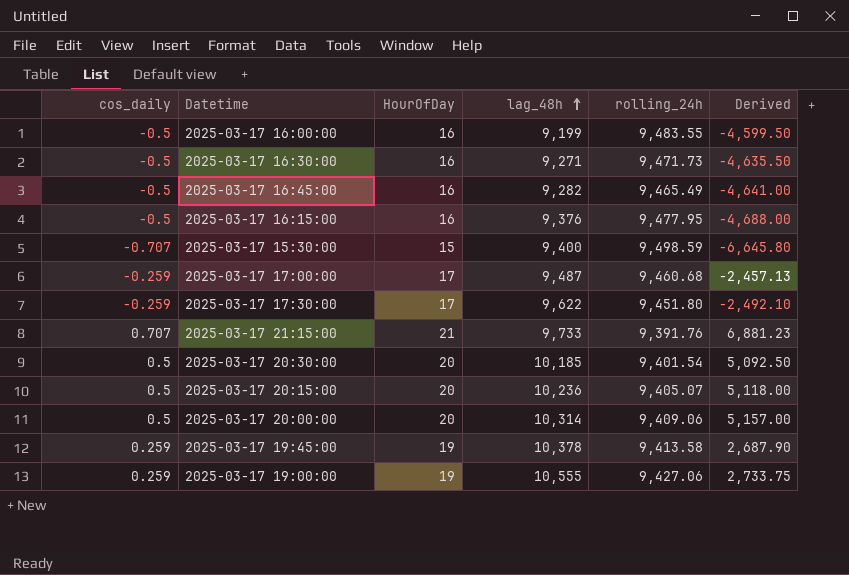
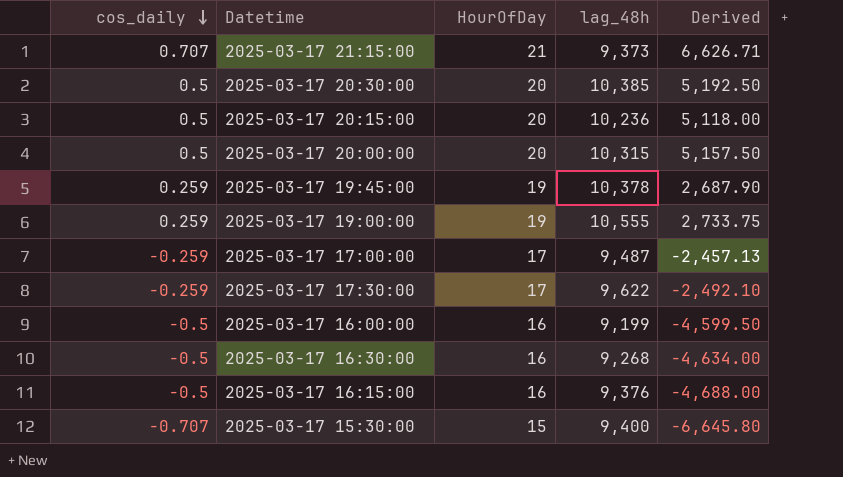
row order: lag_48h ascending -> cos_daily descending
column rolling_24h | position: 5 -> none
row 2025-03-17 16:45:00: -0.5 | 16 | 9,282 | 9,465.49 | -4,641.00 -> none
2025-03-17 21:15:00 | lag_48h: 9,733 -> 9,373
2025-03-17 21:15:00 | Derived: 6,881.23 -> 6,626.71
2025-03-17 20:30:00 | lag_48h: 10,185 -> 10,385
2025-03-17 20:30:00 | Derived: 5,092.50 -> 5,192.50
2025-03-17 20:00:00 | lag_48h: 10,314 -> 10,315
2025-03-17 20:00:00 | Derived: 5,157.00 -> 5,157.50
2025-03-17 16:30:00 | lag_48h: 9,271 -> 9,268
2025-03-17 16:30:00 | Derived: -4,635.50 -> -4,634.00

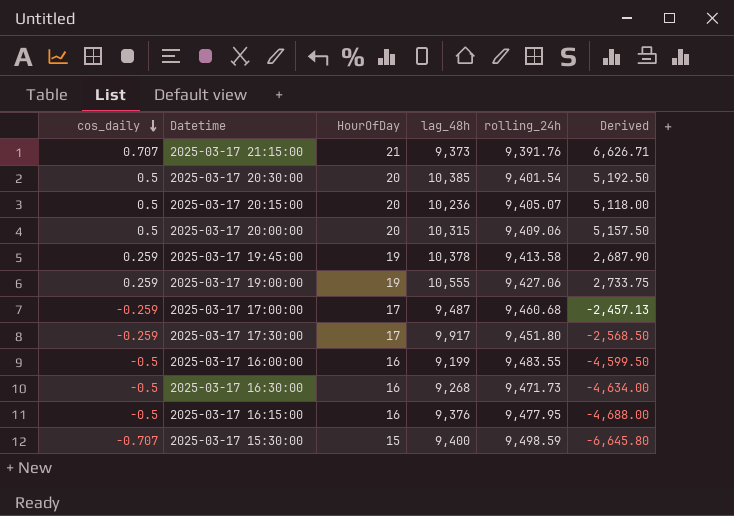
column rolling_24h | position: none -> 5
2025-03-17 17:30:00 | lag_48h: 9,622 -> 9,917
2025-03-17 17:30:00 | Derived: -2,492.10 -> -2,568.50

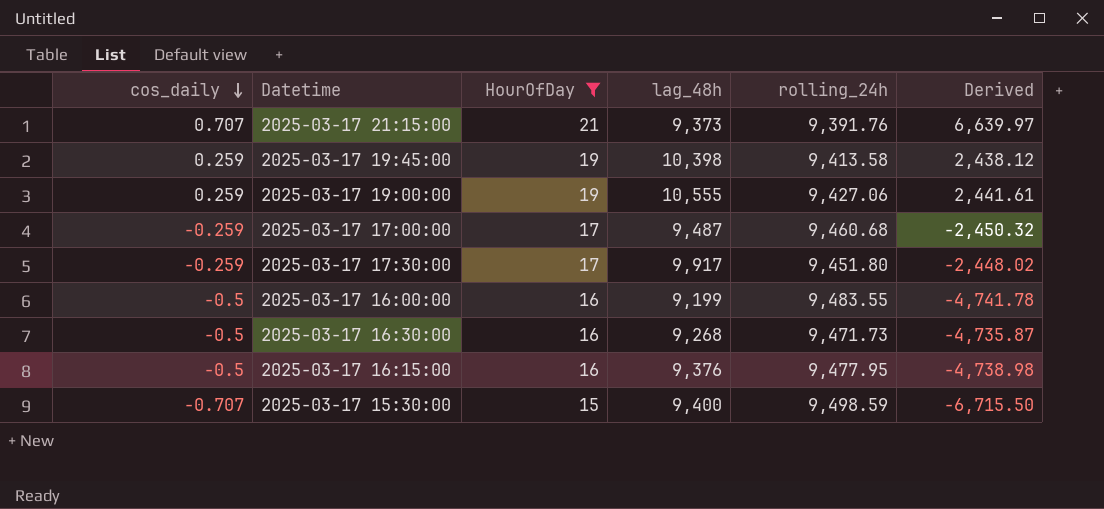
filter: none -> HourOfDay != 20
column Derived | formula: [cos_daily] * [lag_48h] -> [cos_daily] * [rolling_24h]
2025-03-17 19:45:00 | lag_48h: 10,378 -> 10,398

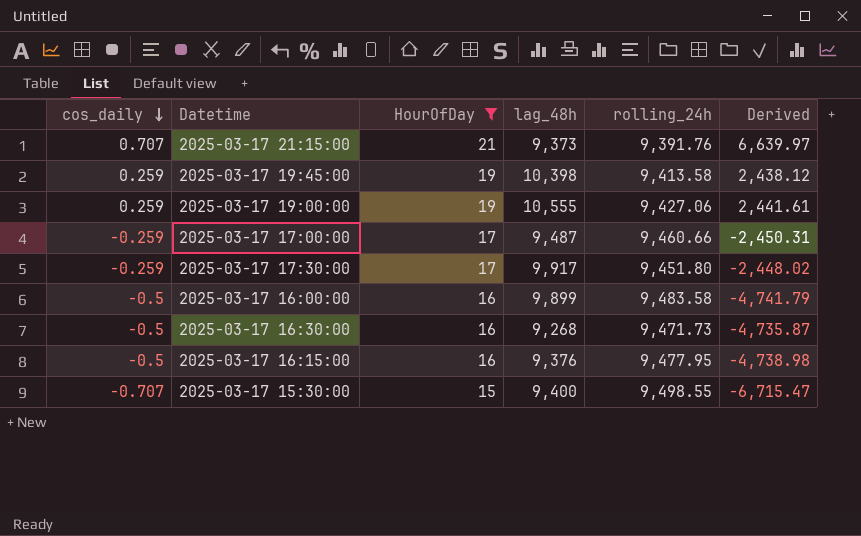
2025-03-17 17:00:00 | rolling_24h: 9,460.68 -> 9,460.66
2025-03-17 17:00:00 | Derived: -2,450.32 -> -2,450.31
2025-03-17 16:00:00 | lag_48h: 9,199 -> 9,899
2025-03-17 16:00:00 | rolling_24h: 9,483.55 -> 9,483.58
2025-03-17 16:00:00 | Derived: -4,741.78 -> -4,741.79
2025-03-17 15:30:00 | rolling_24h: 9,498.59 -> 9,498.55
2025-03-17 15:30:00 | Derived: -6,715.50 -> -6,715.47

